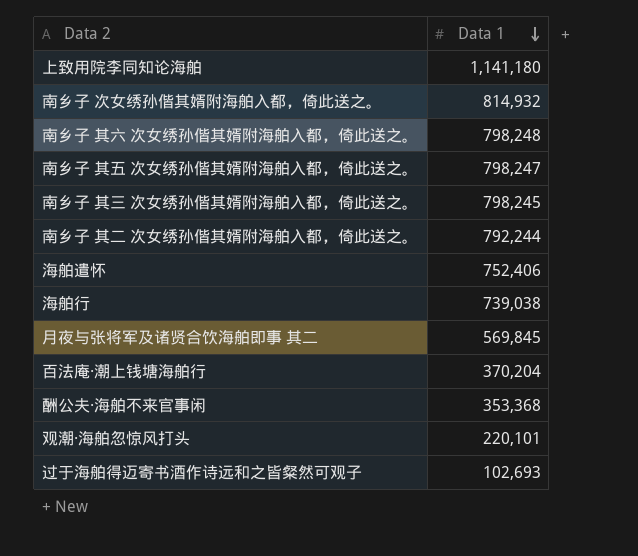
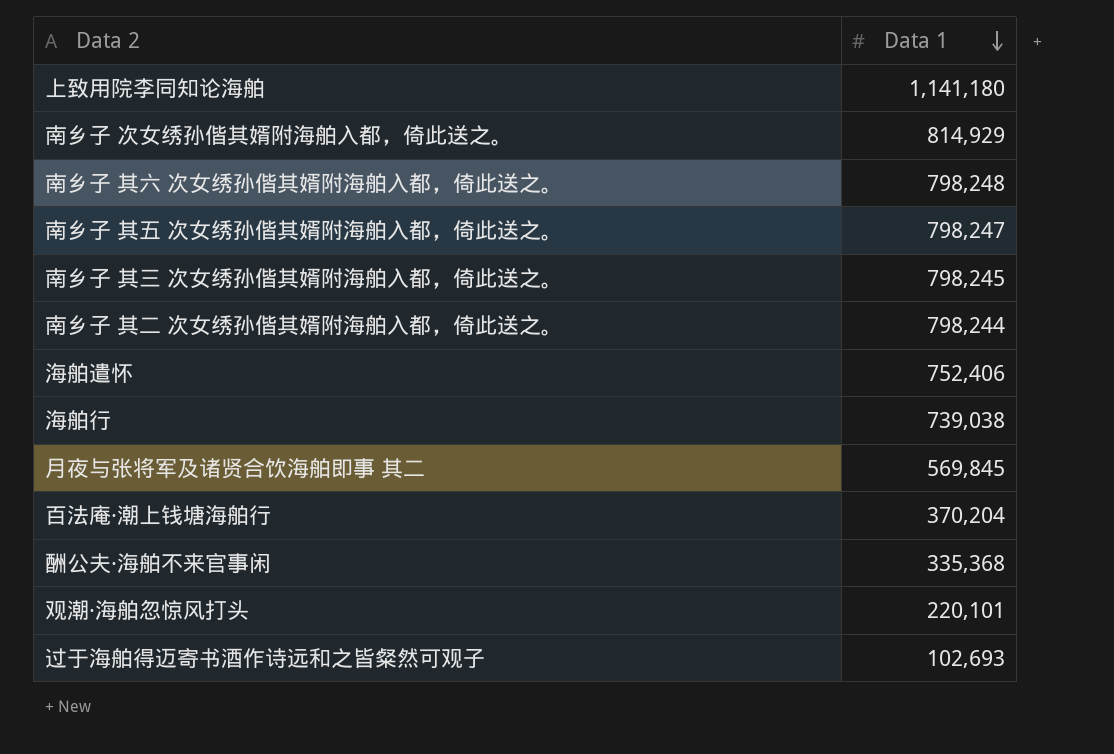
南乡子 次女绣孙偕其婿附海舶入都，倚此送之。 | Data 1: 814,932 -> 814,929
南乡子 其二 次女绣孙偕其婿附海舶入都，倚此送之。 | Data 1: 792,244 -> 798,244
酬公夫·海舶不来官事闲 | Data 1: 353,368 -> 335,368

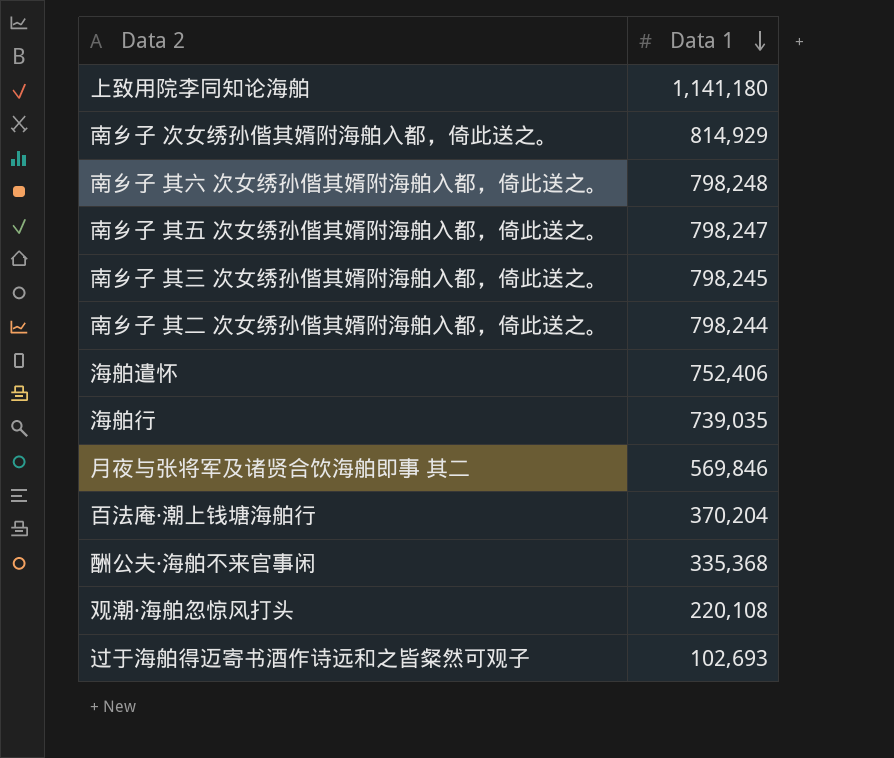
海舶行 | Data 1: 739,038 -> 739,035
月夜与张将军及诸贤合饮海舶即事 其二 | Data 1: 569,845 -> 569,846
观潮·海舶忽惊风打头 | Data 1: 220,101 -> 220,108

